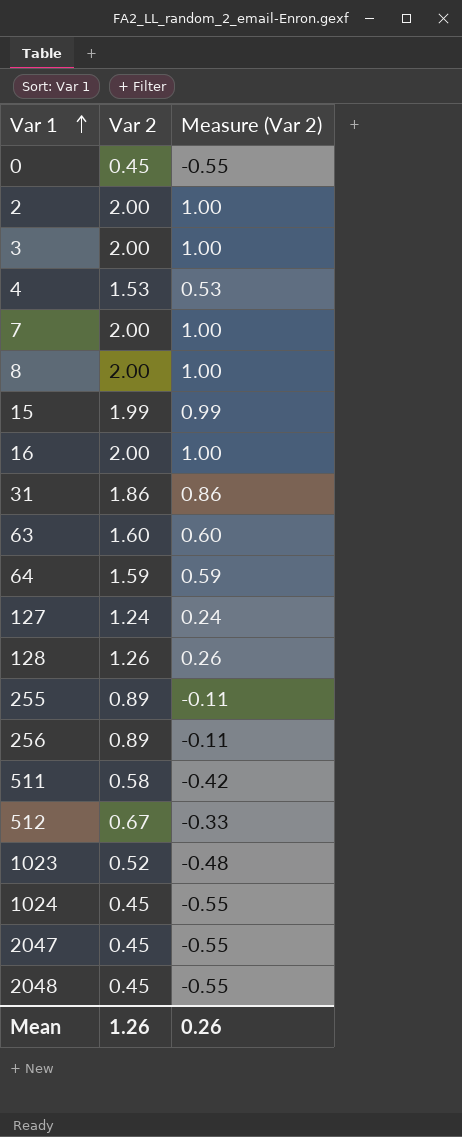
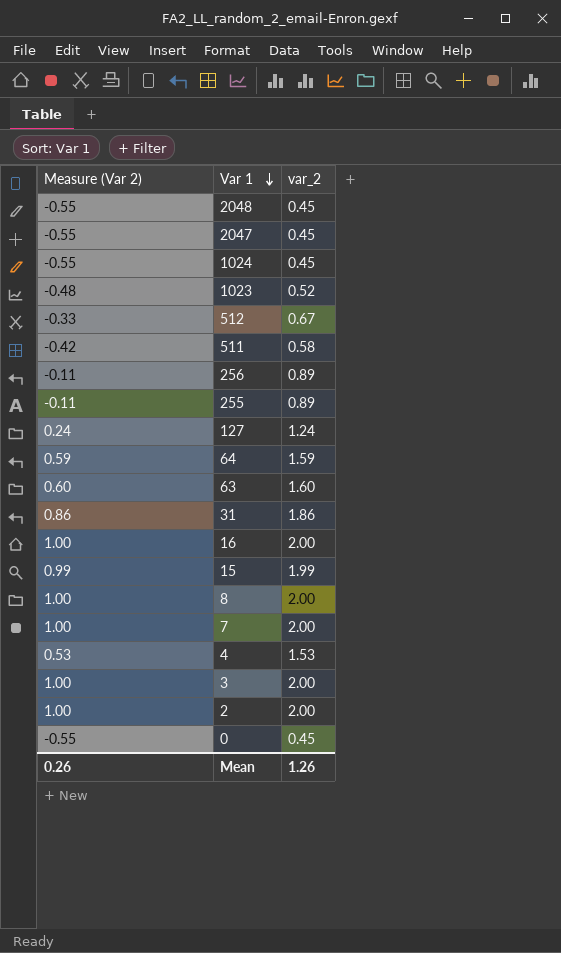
row order: Var 1 ascending -> Var 1 descending
column Measure (Var 2) | position: 3 -> 1
column name: Var 2 -> var_2
row 128: 1.26 | 0.26 -> none

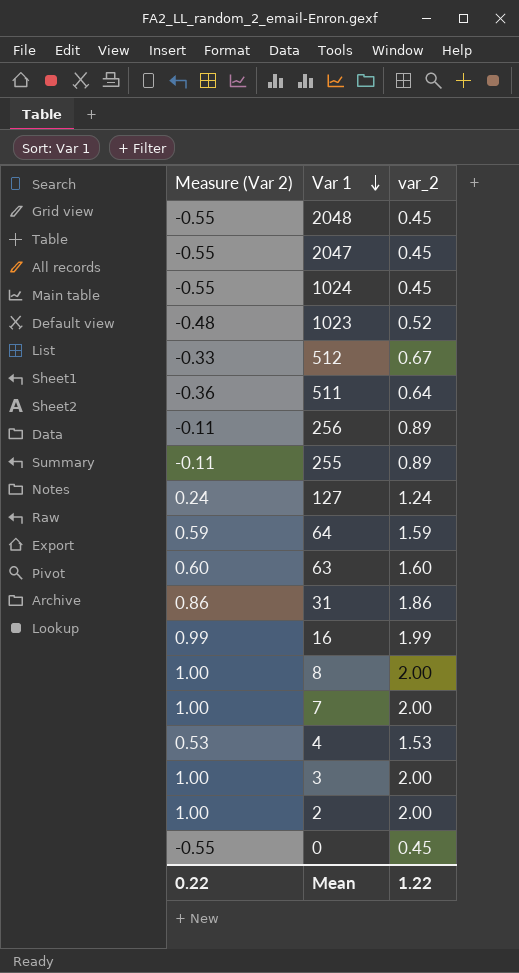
row 15: 0.99 | 1.99 -> none
511 | Measure (Var 2): -0.42 -> -0.36
511 | var_2: 0.58 -> 0.64
16 | Measure (Var 2): 1.00 -> 0.99
16 | var_2: 2.00 -> 1.99
Mean | Measure (Var 2): 0.26 -> 0.22
Mean | var_2: 1.26 -> 1.22

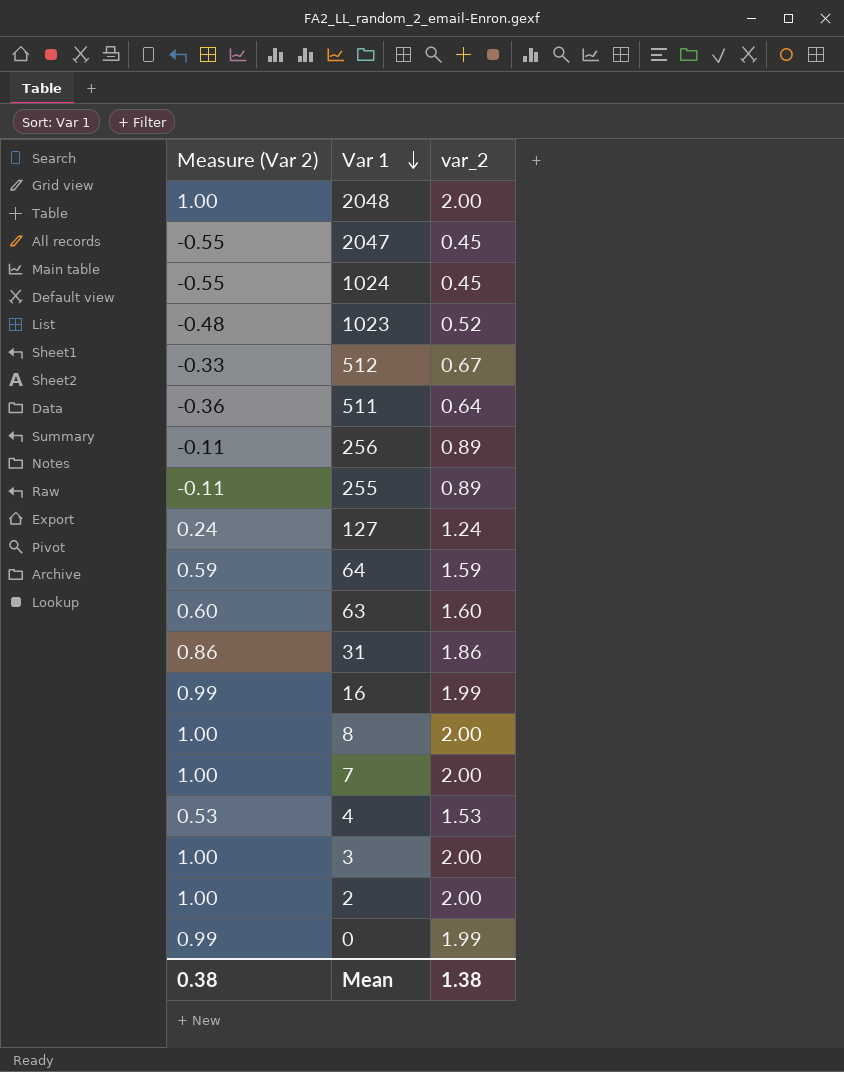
2048 | Measure (Var 2): -0.55 -> 1.00
2048 | var_2: 0.45 -> 2.00
0 | Measure (Var 2): -0.55 -> 0.99
0 | var_2: 0.45 -> 1.99
Mean | Measure (Var 2): 0.22 -> 0.38
Mean | var_2: 1.22 -> 1.38

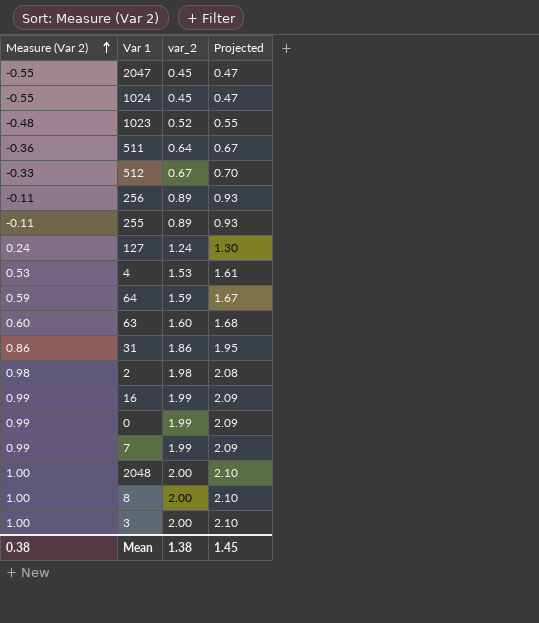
row order: Var 1 descending -> Measure (Var 2) ascending
column Projected | formula: none -> [var_2] * 1.05
2 | Measure (Var 2): 1.00 -> 0.98
2 | var_2: 2.00 -> 1.98
7 | Measure (Var 2): 1.00 -> 0.99
7 | var_2: 2.00 -> 1.99

